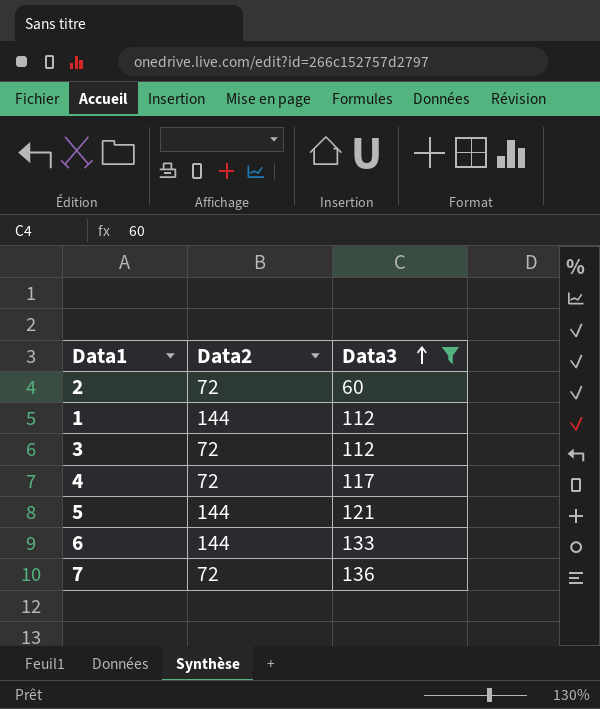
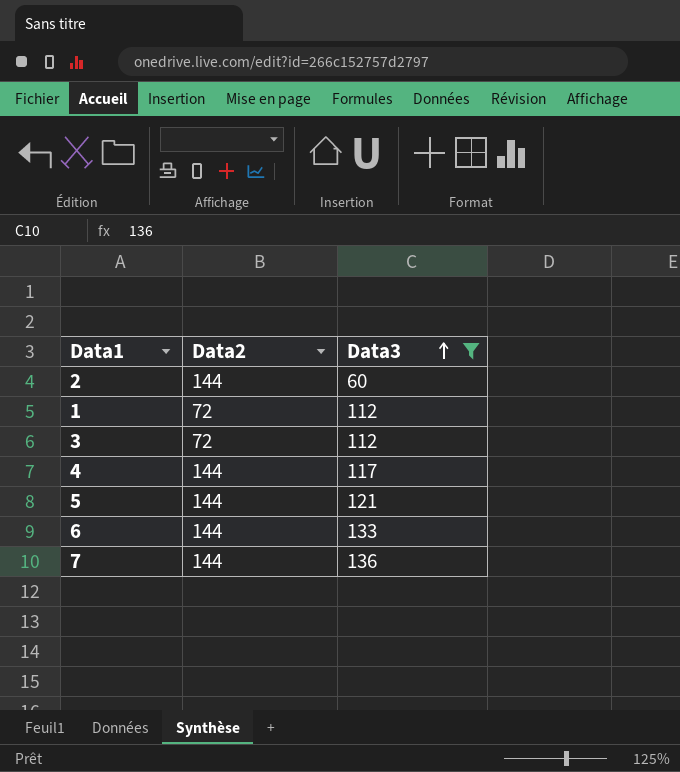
2 | Data2: 72 -> 144
1 | Data2: 144 -> 72
4 | Data2: 72 -> 144
7 | Data2: 72 -> 144

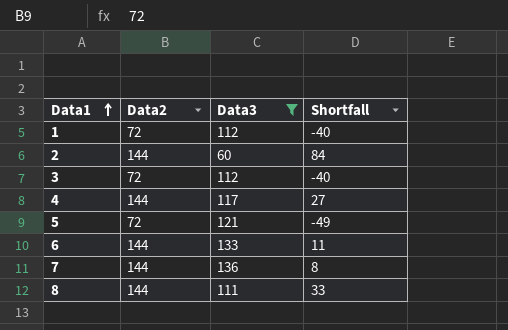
row order: Data3 ascending -> Data1 ascending
column Shortfall | formula: none -> [Data2] - [Data3]
5 | Data2: 144 -> 72
row 8: none -> 144 | 111 | 33

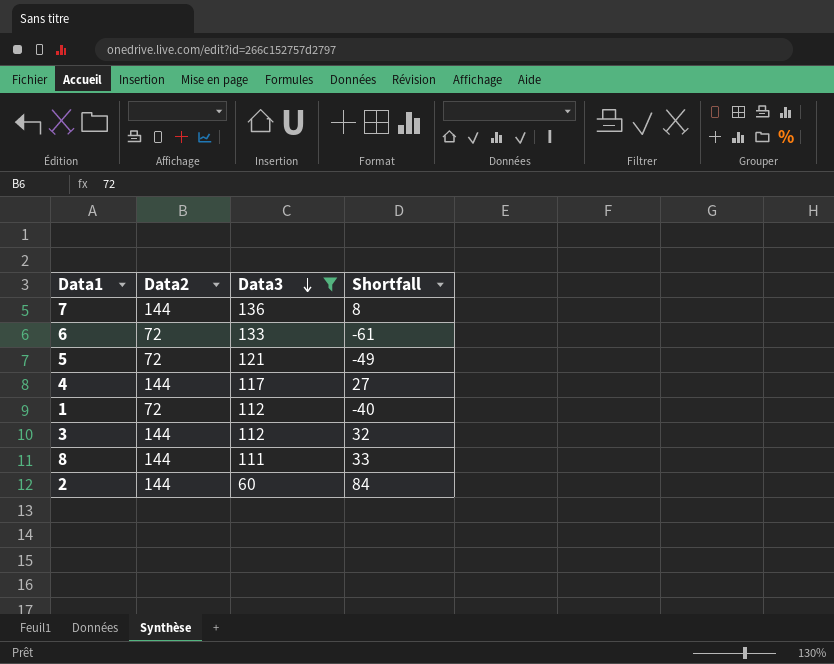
row order: Data1 ascending -> Data3 descending
6 | Data2: 144 -> 72
6 | Shortfall: 11 -> -61
3 | Data2: 72 -> 144
3 | Shortfall: -40 -> 32

